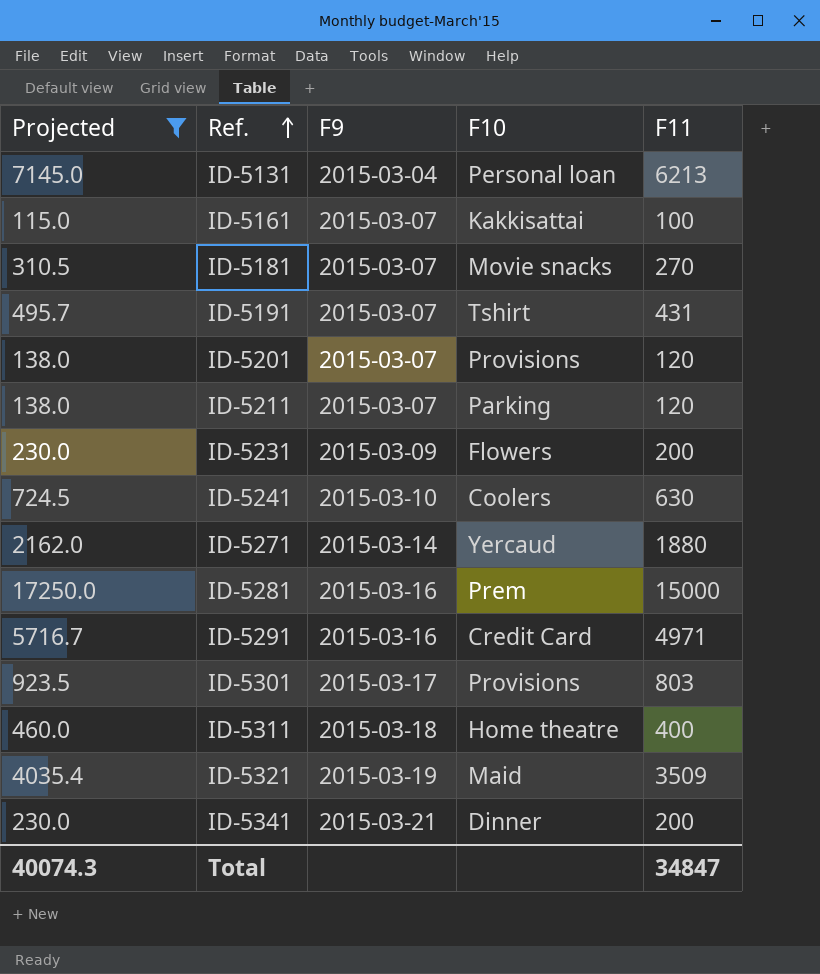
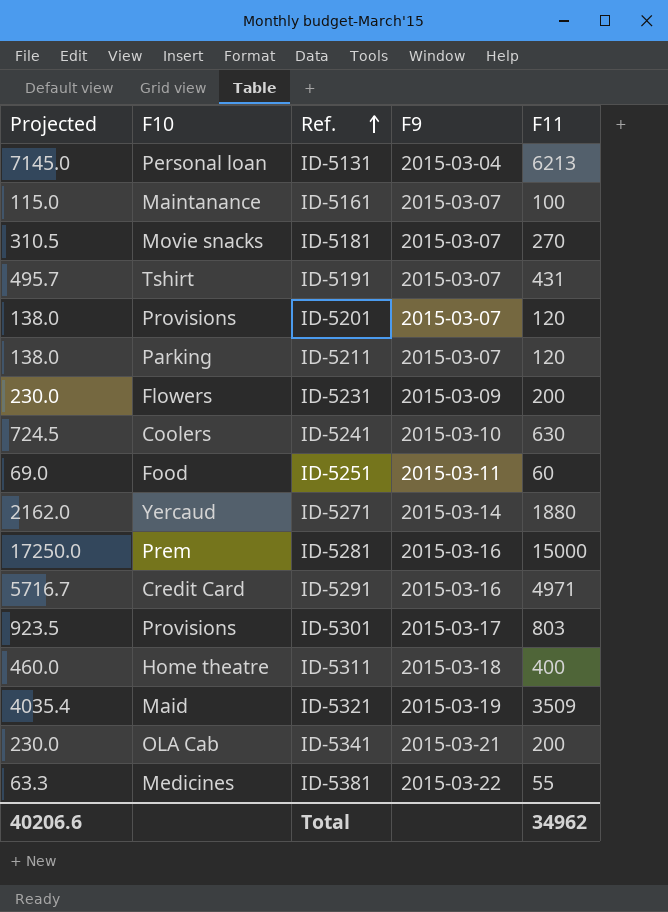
filter: Projected >= 115.0 -> none
column F10 | position: 4 -> 2
ID-5161 | F10: Kakkisattai -> Maintanance
ID-5341 | F10: Dinner -> OLA Cab
Total | Projected: 40074.3 -> 40206.6
Total | F11: 34847 -> 34962

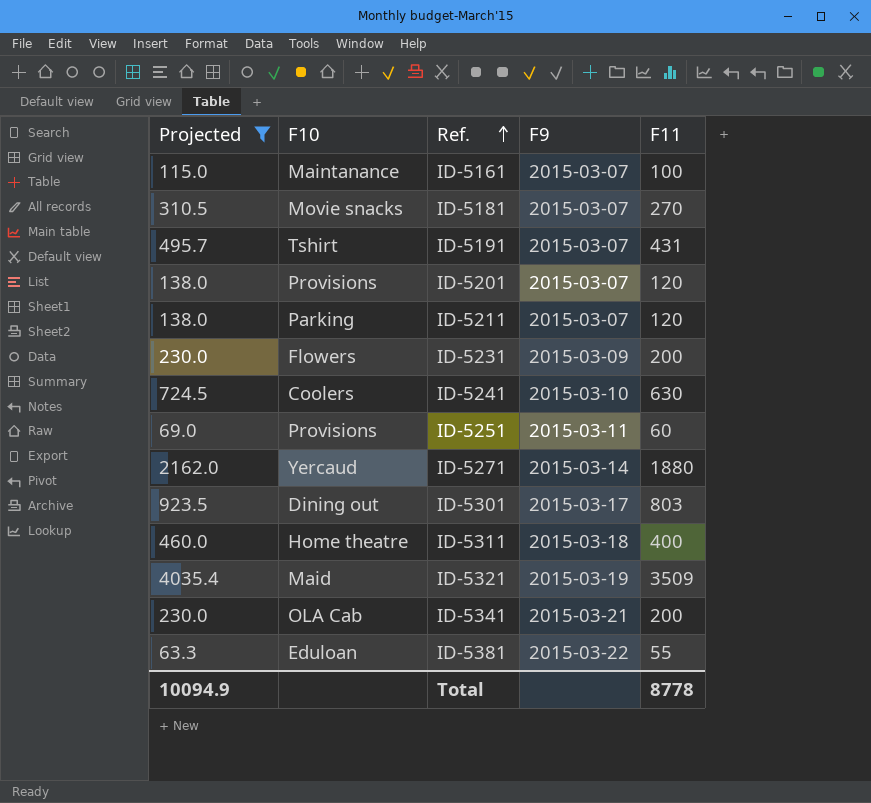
filter: none -> Projected <= 4035.4
ID-5251 | F10: Food -> Provisions
ID-5301 | F10: Provisions -> Dining out
ID-5381 | F10: Medicines -> Eduloan
Total | Projected: 40206.6 -> 10094.9
Total | F11: 34962 -> 8778

